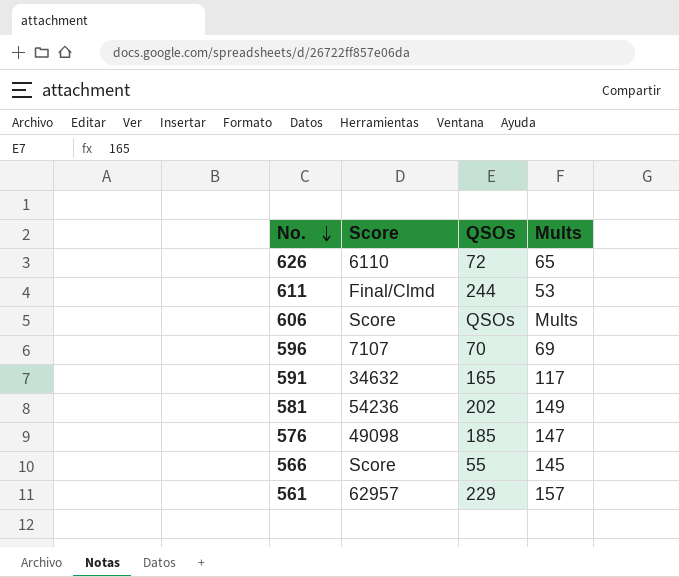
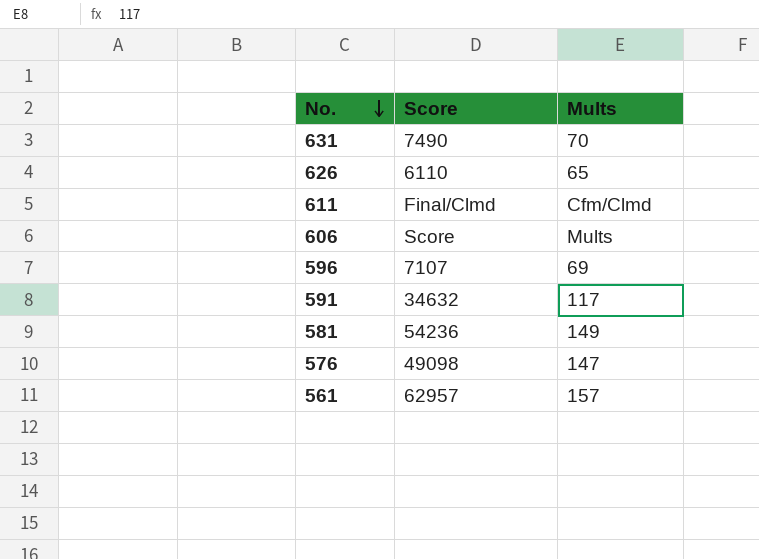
column QSOs | position: 3 -> none
row 566: Score | 55 | 145 -> none
row 631: none -> 7490 | 70
611 | Mults: 53 -> Cfm/Clmd

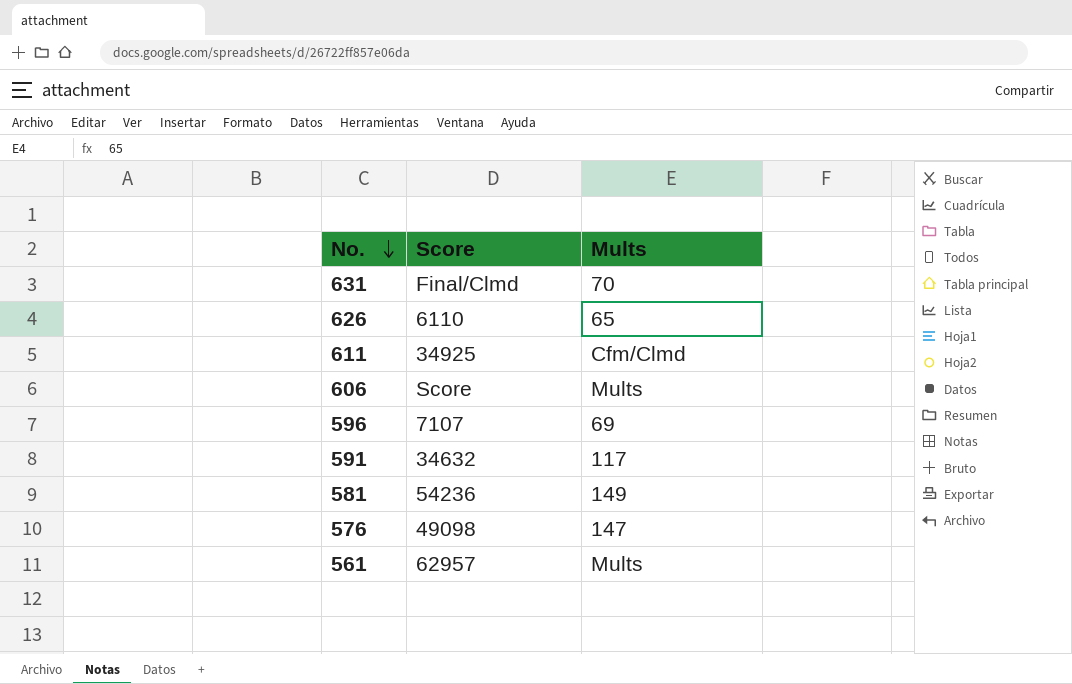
631 | Score: 7490 -> Final/Clmd
611 | Score: Final/Clmd -> 34925
561 | Mults: 157 -> Mults

